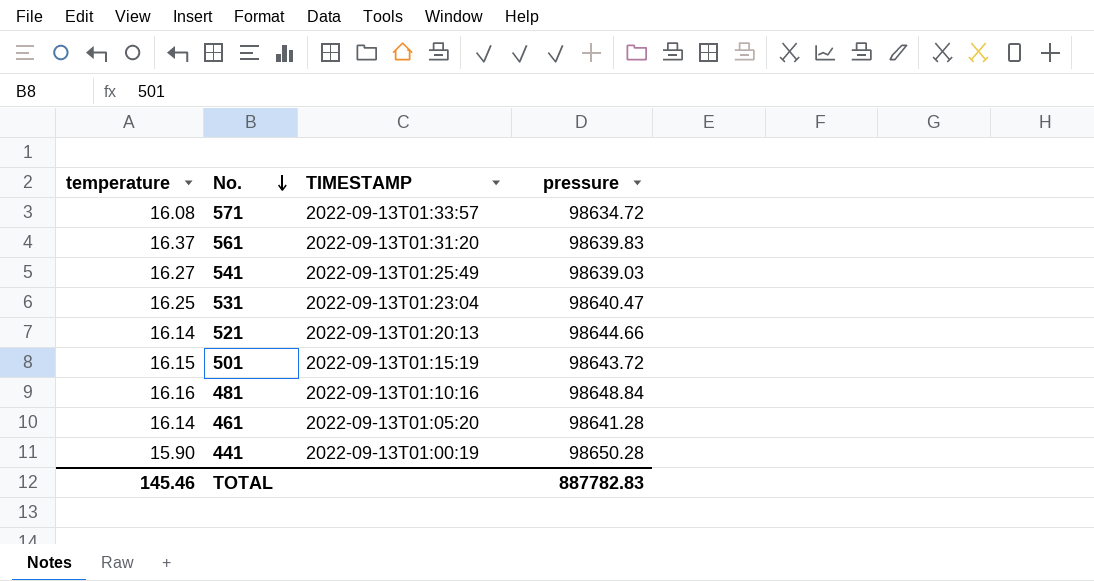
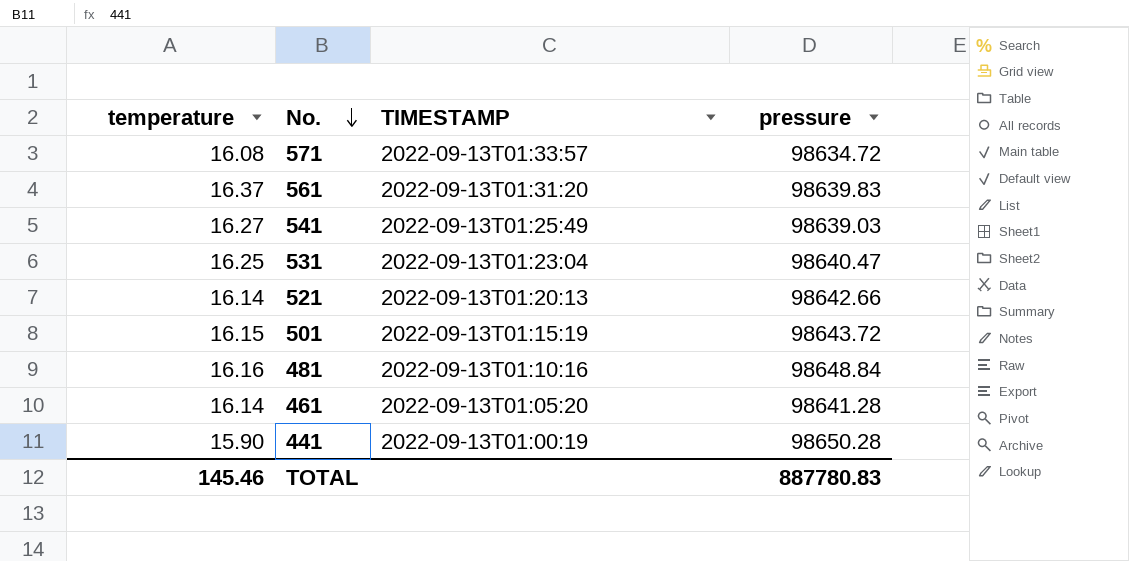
521 | pressure: 98644.66 -> 98642.66
TOTAL | pressure: 887782.83 -> 887780.83

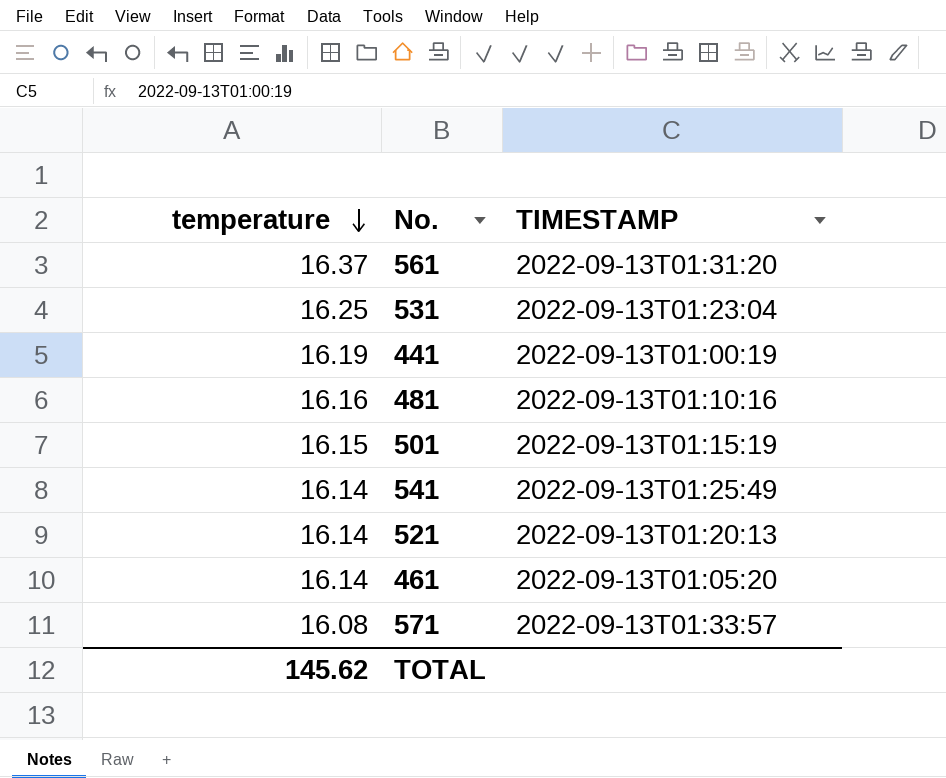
row order: No. descending -> temperature descending
column pressure | position: 4 -> none
441 | temperature: 15.90 -> 16.19
541 | temperature: 16.27 -> 16.14
TOTAL | temperature: 145.46 -> 145.62

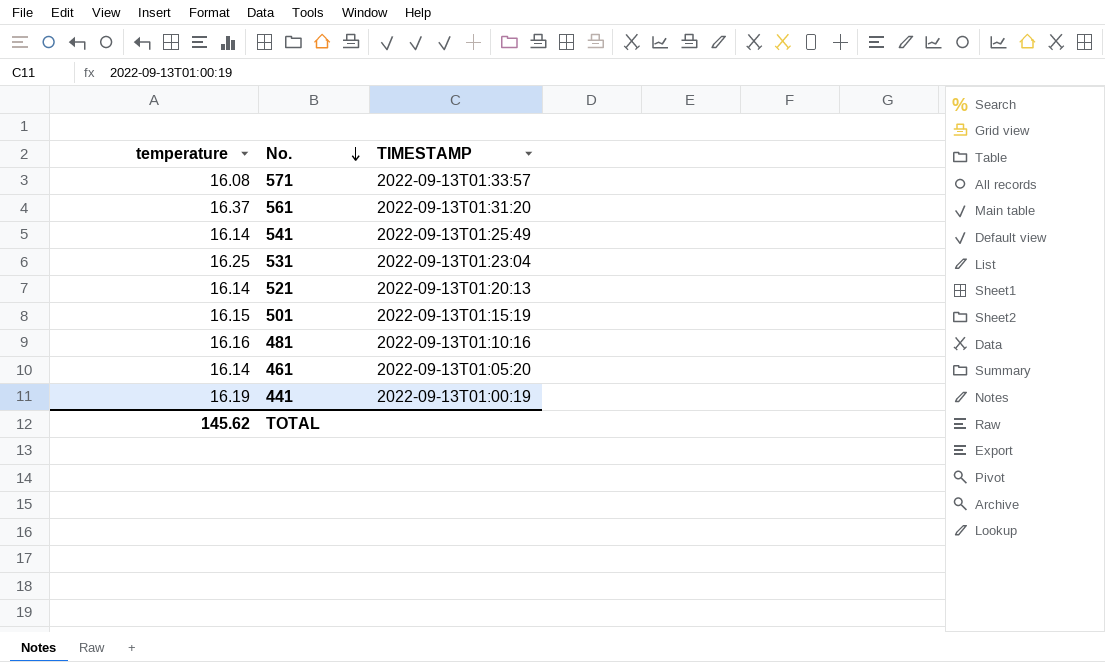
row order: temperature descending -> No. descending

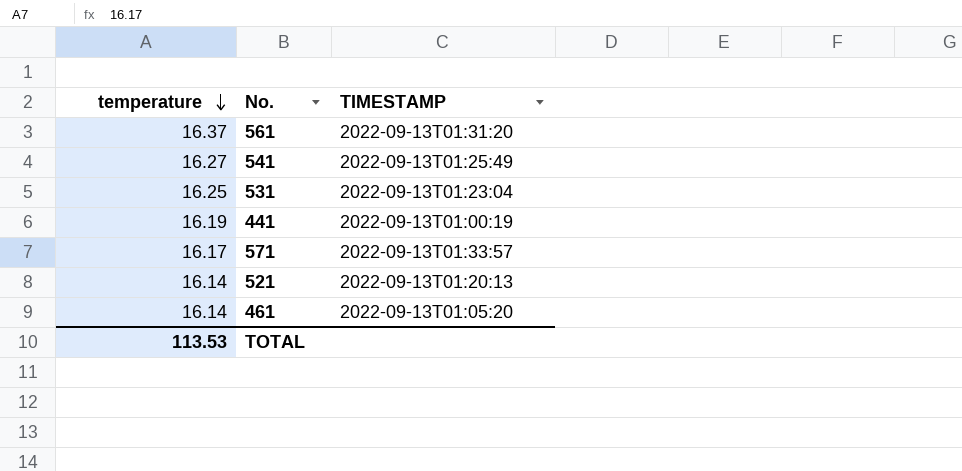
row order: No. descending -> temperature descending
row 501: 16.15 | 2022-09-13T01:15:19 -> none
row 481: 16.16 | 2022-09-13T01:10:16 -> none
541 | temperature: 16.14 -> 16.27
571 | temperature: 16.08 -> 16.17
TOTAL | temperature: 145.62 -> 113.53

